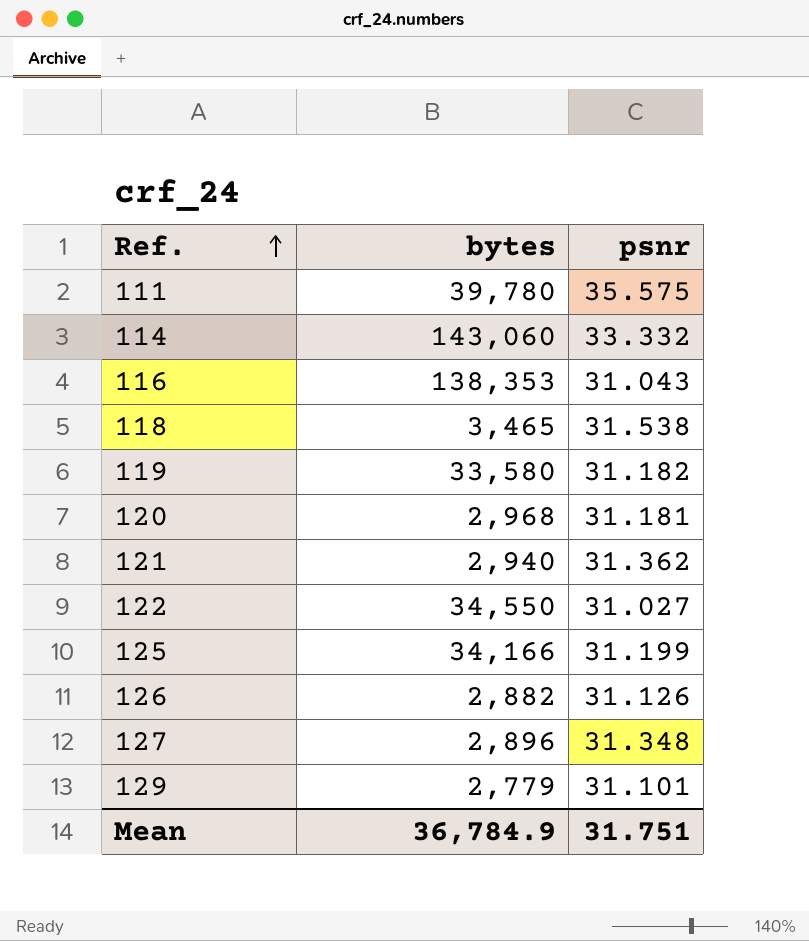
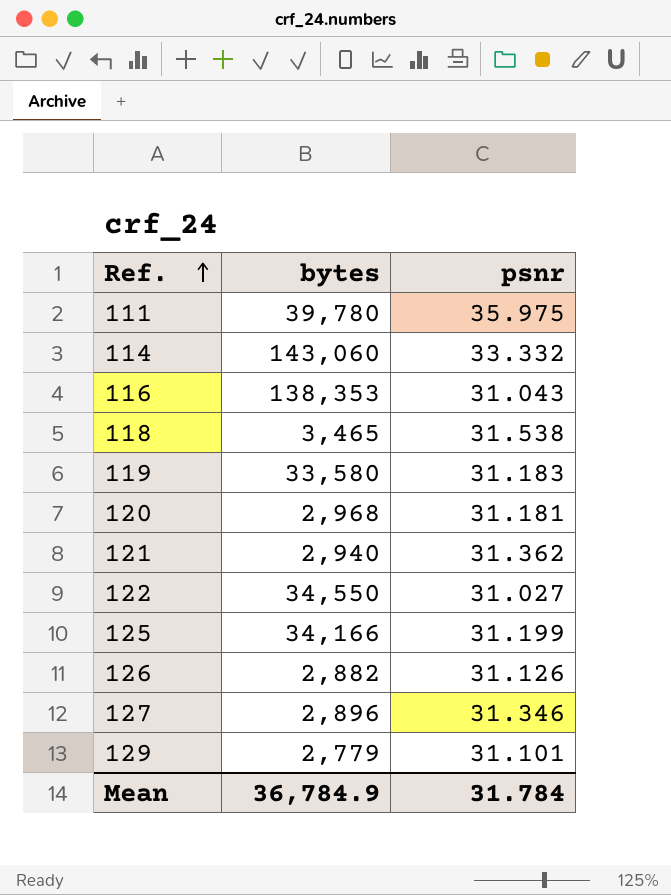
111 | psnr: 35.575 -> 35.975
119 | psnr: 31.182 -> 31.183
127 | psnr: 31.348 -> 31.346
Mean | psnr: 31.751 -> 31.784

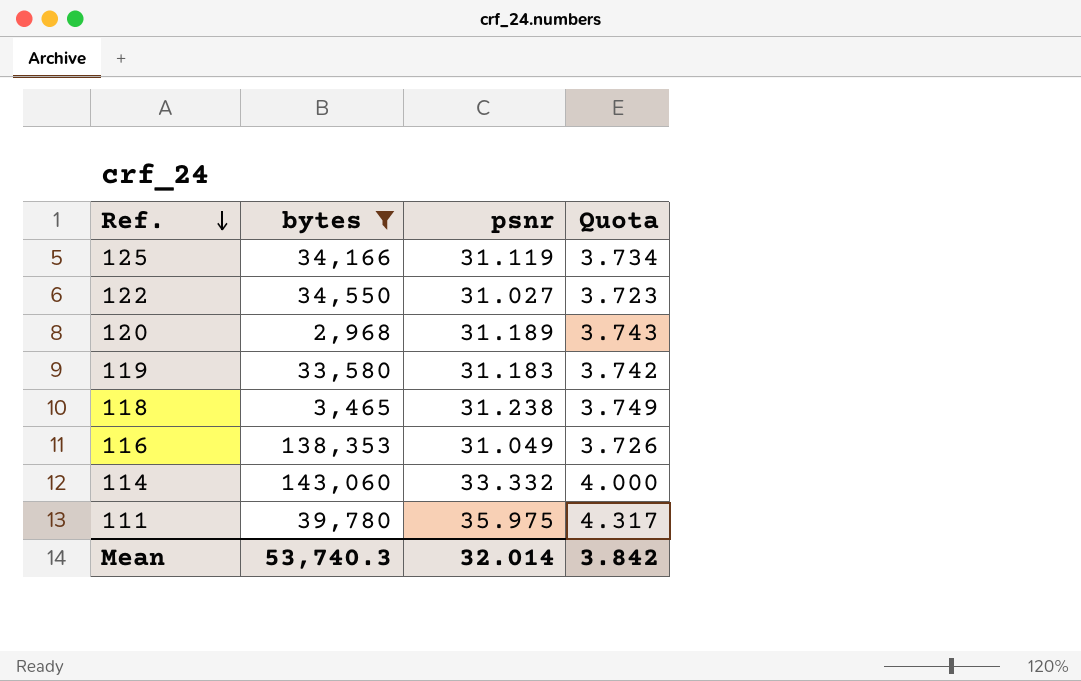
filter: none -> bytes >= 2,968
row order: Ref. ascending -> Ref. descending
column Quota | formula: none -> [psnr] * 0.12
125 | psnr: 31.199 -> 31.119
120 | psnr: 31.181 -> 31.189
118 | psnr: 31.538 -> 31.238
116 | psnr: 31.043 -> 31.049
Mean | bytes: 36,784.9 -> 53,740.3
Mean | psnr: 31.784 -> 32.014

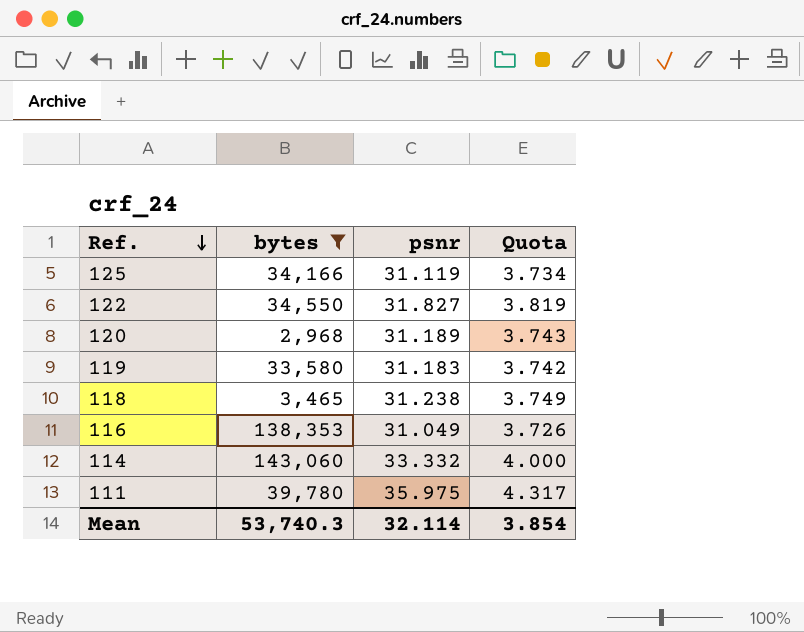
122 | psnr: 31.027 -> 31.827
122 | Quota: 3.723 -> 3.819
Mean | psnr: 32.014 -> 32.114
Mean | Quota: 3.842 -> 3.854

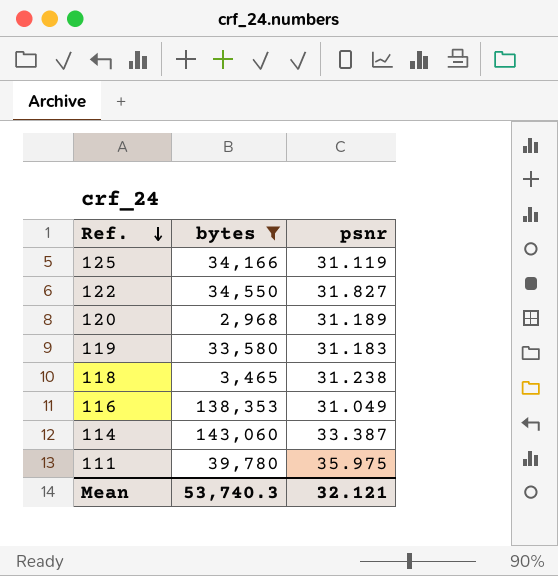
column Quota | formula: [psnr] * 0.12 -> none
114 | psnr: 33.332 -> 33.387
Mean | psnr: 32.114 -> 32.121

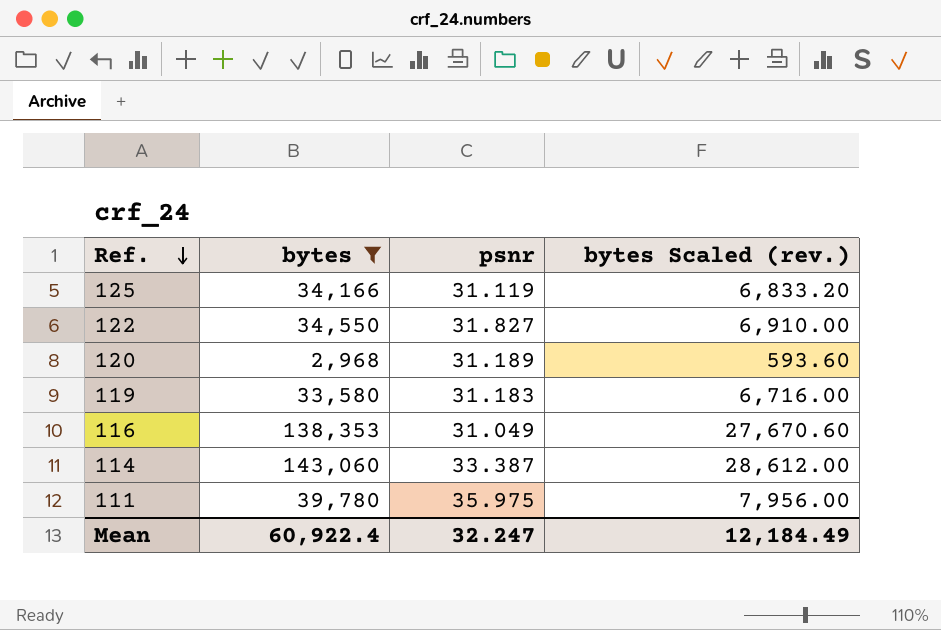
column bytes Scaled (rev.) | formula: none -> [bytes] * 0.2
row 118: 3,465 | 31.238 -> none
Mean | bytes: 53,740.3 -> 60,922.4
Mean | psnr: 32.121 -> 32.247

